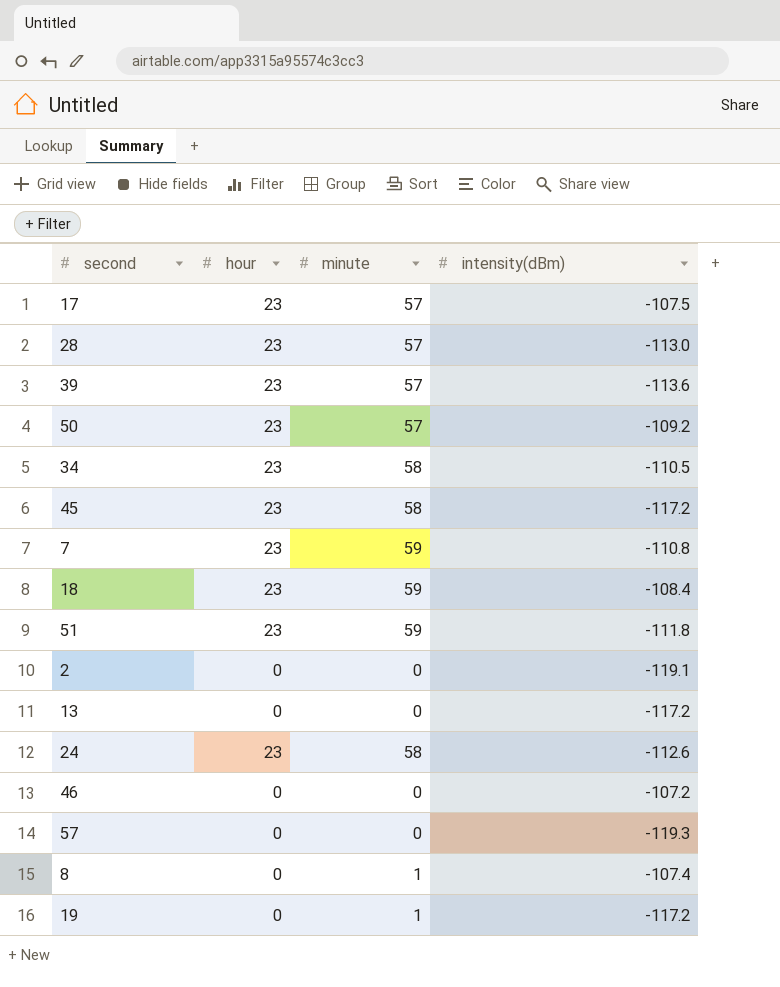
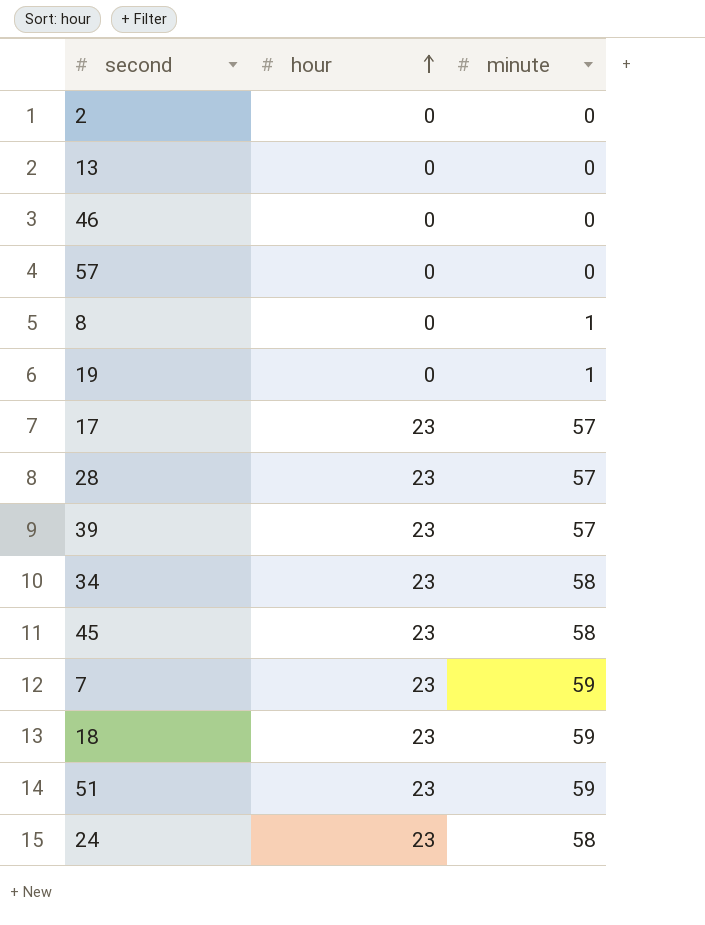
row order: none -> hour ascending
column intensity(dBm) | position: 4 -> none
row 50: 23 | 57 | -109.2 -> none

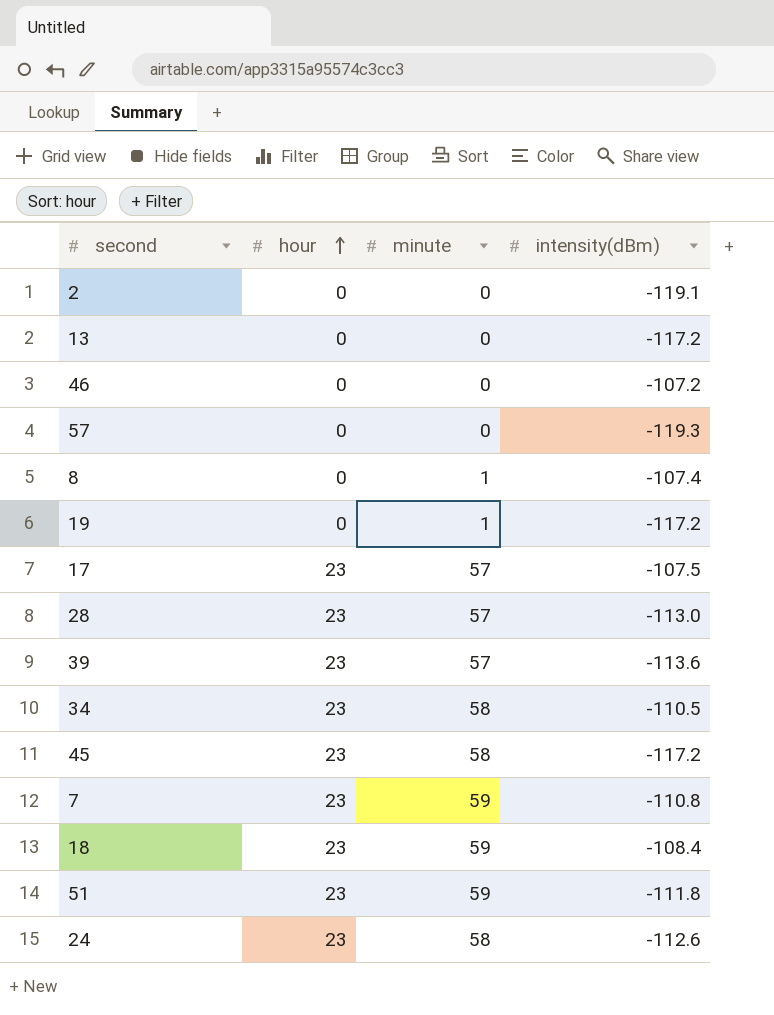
column intensity(dBm) | position: none -> 4

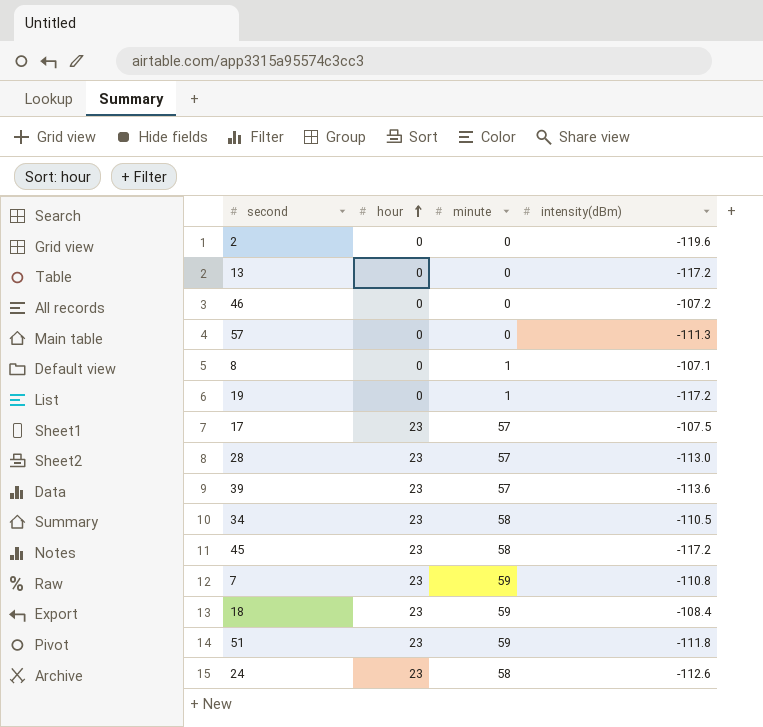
2 | intensity(dBm): -119.1 -> -119.6
57 | intensity(dBm): -119.3 -> -111.3
8 | intensity(dBm): -107.4 -> -107.1

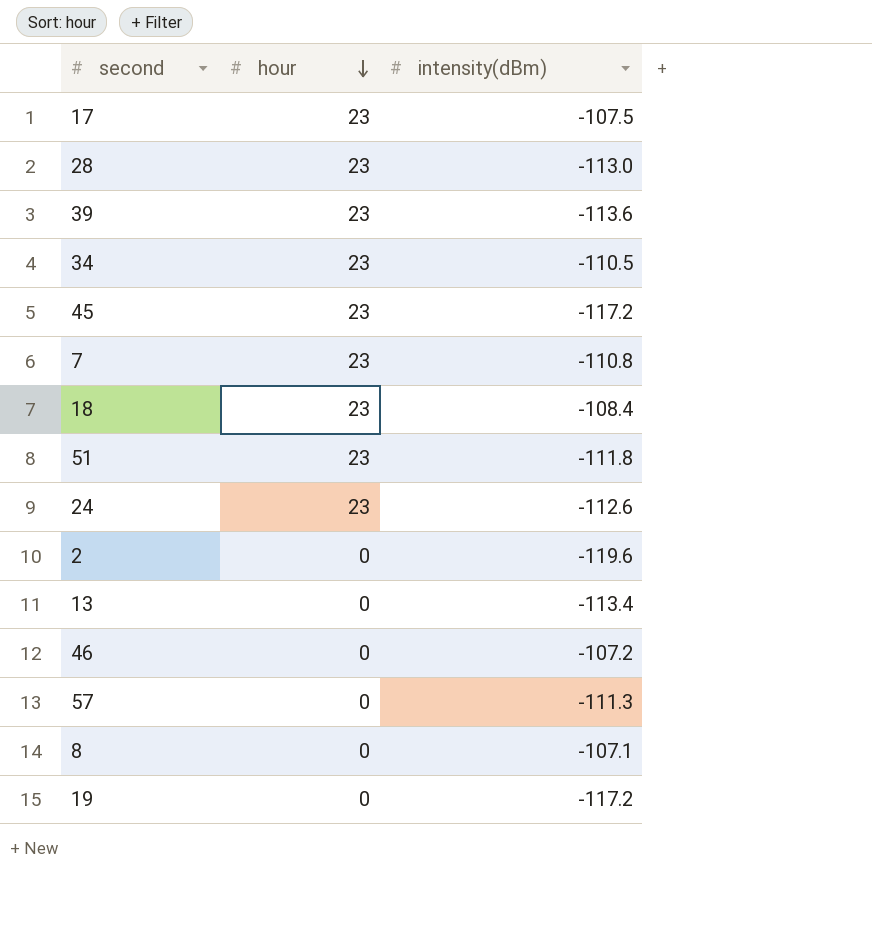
row order: hour ascending -> hour descending
column minute | position: 3 -> none
13 | intensity(dBm): -117.2 -> -113.4

